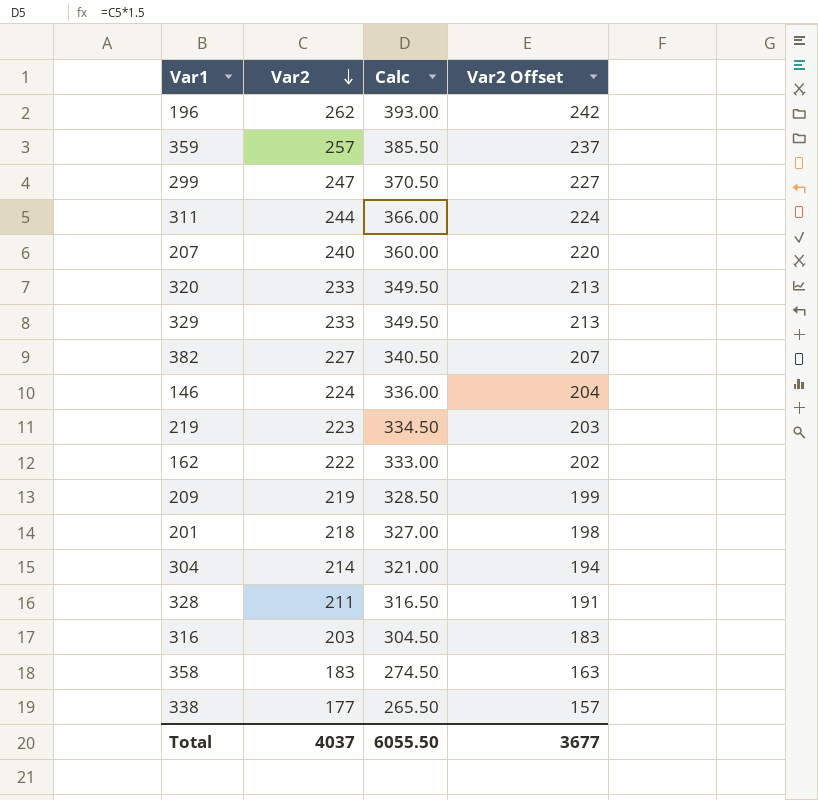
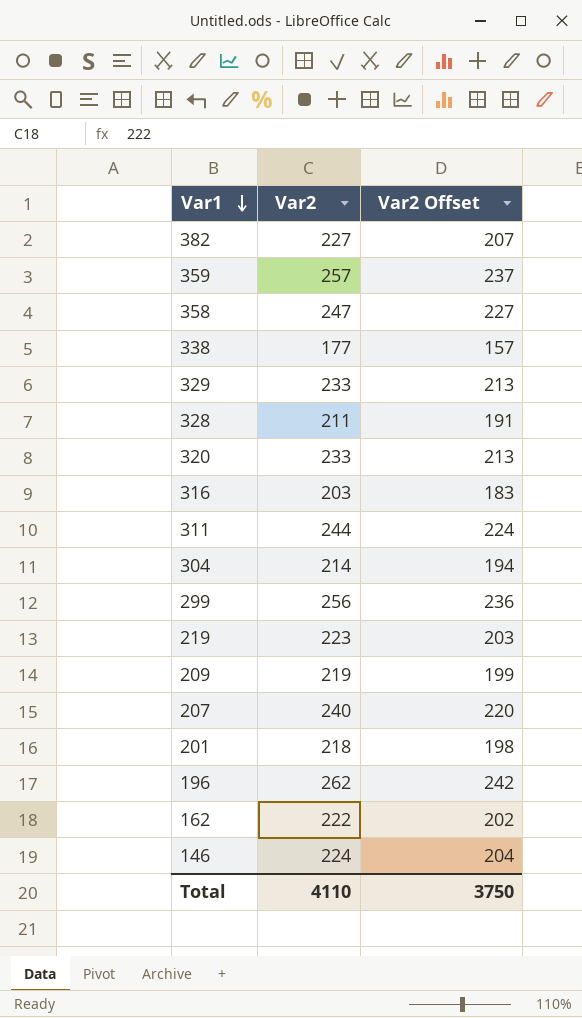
row order: Var2 descending -> Var1 descending
column Calc | formula: [Var2] * 1.5 -> none
358 | Var2: 183 -> 247
358 | Var2 Offset: 163 -> 227
299 | Var2: 247 -> 256
299 | Var2 Offset: 227 -> 236
Total | Var2: 4037 -> 4110
Total | Var2 Offset: 3677 -> 3750

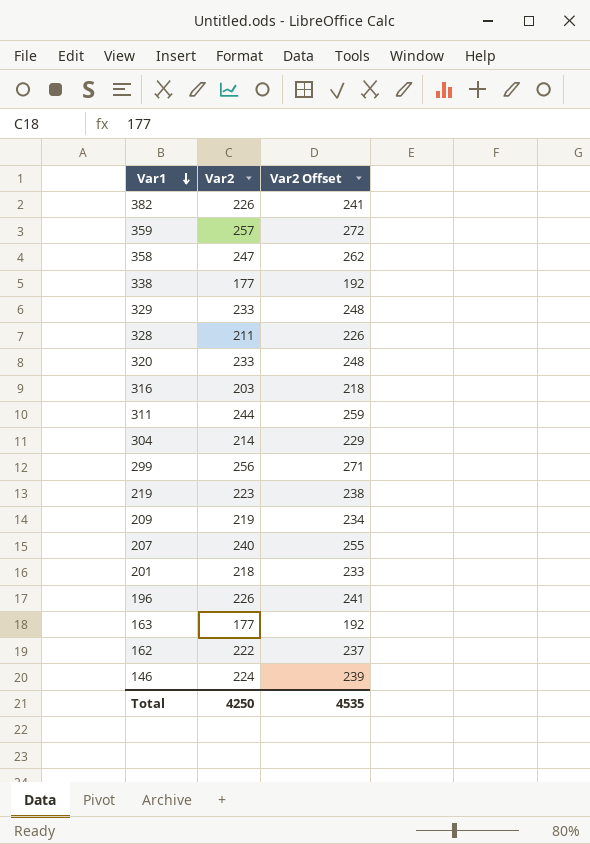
column Var2 Offset | formula: [Var2] - 20 -> [Var2] + 15
382 | Var2: 227 -> 226
196 | Var2: 262 -> 226
row 163: none -> 177 | 192
Total | Var2: 4110 -> 4250
Total | Var2 Offset: 3750 -> 4535

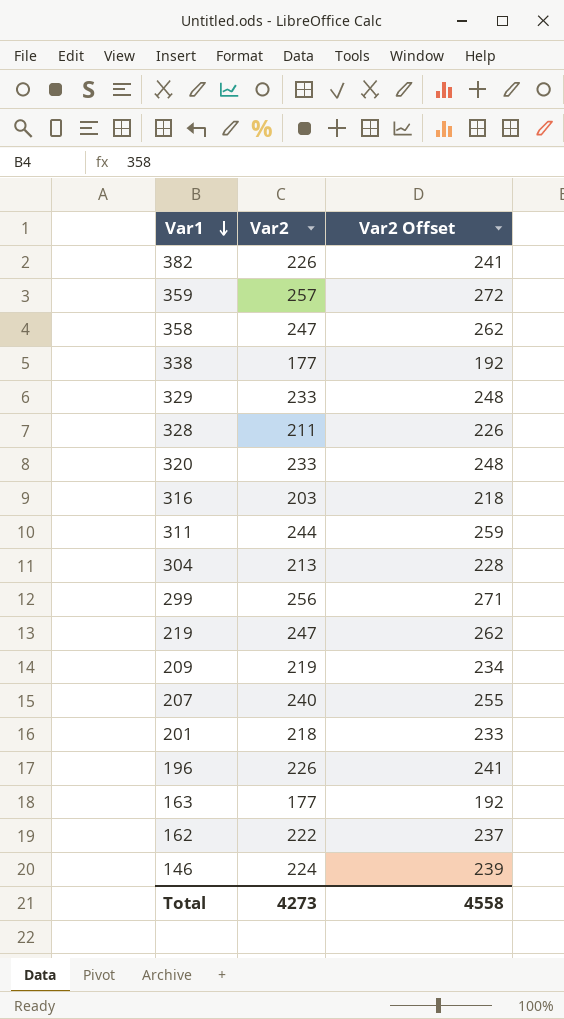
304 | Var2: 214 -> 213
304 | Var2 Offset: 229 -> 228
219 | Var2: 223 -> 247
219 | Var2 Offset: 238 -> 262
Total | Var2: 4250 -> 4273
Total | Var2 Offset: 4535 -> 4558

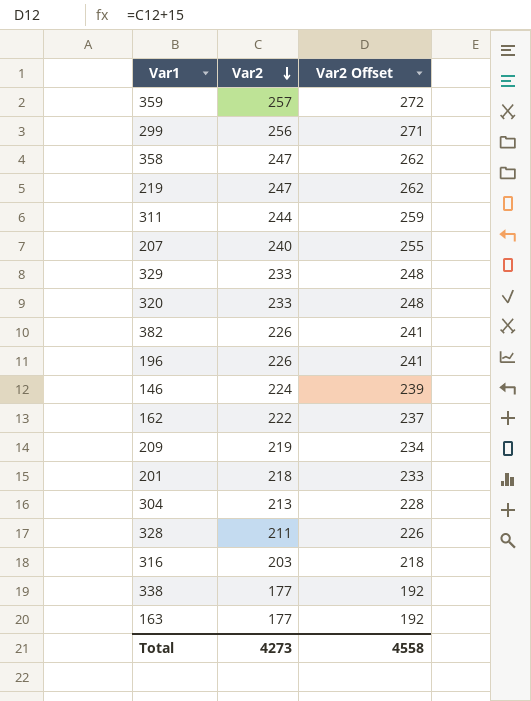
row order: Var1 descending -> Var2 descending

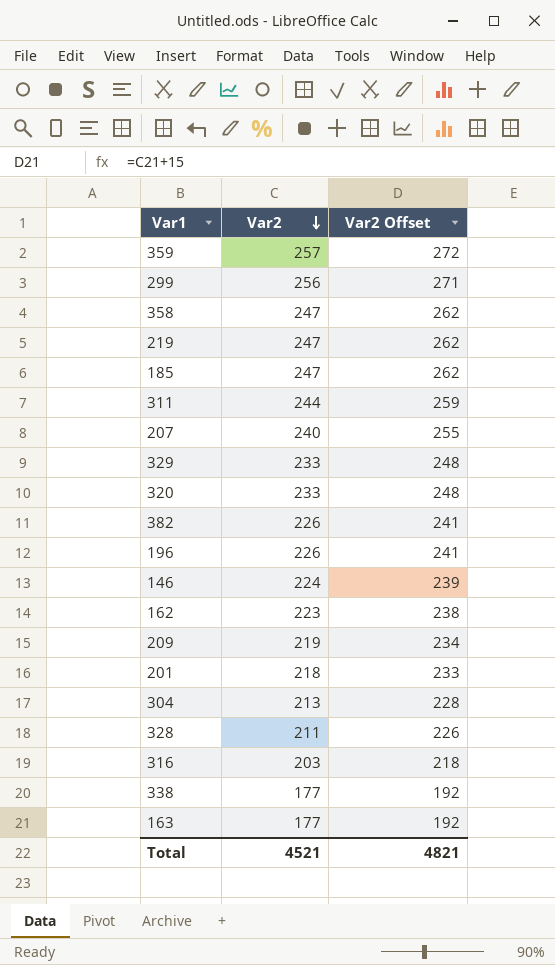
row 185: none -> 247 | 262
162 | Var2: 222 -> 223
162 | Var2 Offset: 237 -> 238
Total | Var2: 4273 -> 4521
Total | Var2 Offset: 4558 -> 4821

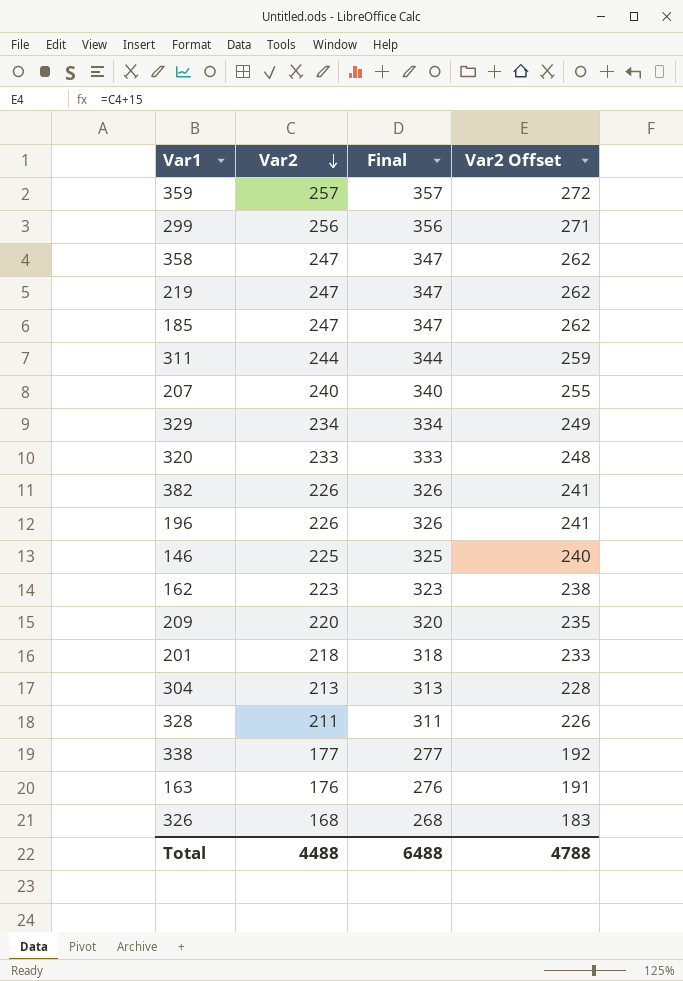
column Final | formula: none -> [Var2] + 100
row 316: 203 | 218 -> none
329 | Var2: 233 -> 234
329 | Var2 Offset: 248 -> 249
146 | Var2: 224 -> 225
146 | Var2 Offset: 239 -> 240
209 | Var2: 219 -> 220
209 | Var2 Offset: 234 -> 235
163 | Var2: 177 -> 176
163 | Var2 Offset: 192 -> 191
row 326: none -> 168 | 268 | 183
Total | Var2: 4521 -> 4488
Total | Var2 Offset: 4821 -> 4788

